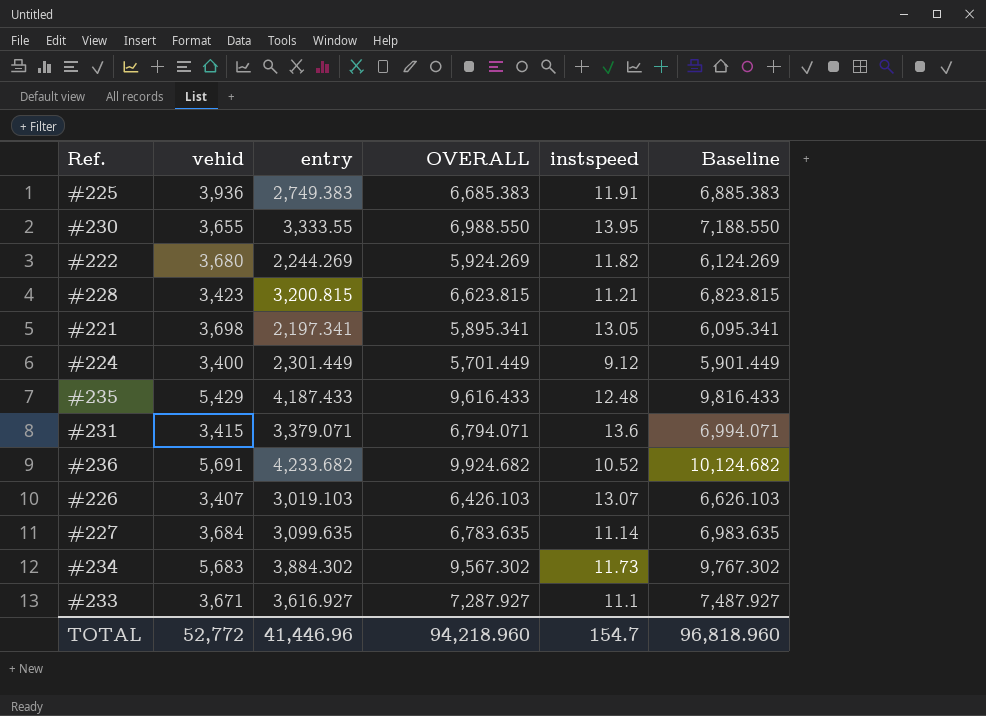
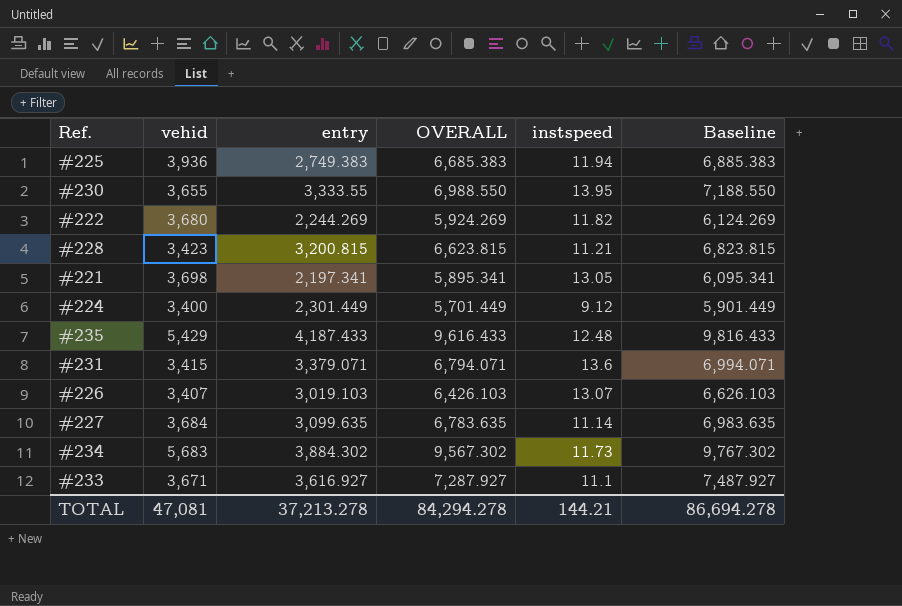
row #236: 5,691 | 4,233.682 | 9,924.682 | 10.52 | 10,124.682 -> none
#225 | instspeed: 11.91 -> 11.94
TOTAL | vehid: 52,772 -> 47,081
TOTAL | entry: 41,446.96 -> 37,213.278
TOTAL | OVERALL: 94,218.960 -> 84,294.278
TOTAL | instspeed: 154.7 -> 144.21
TOTAL | Baseline: 96,818.960 -> 86,694.278

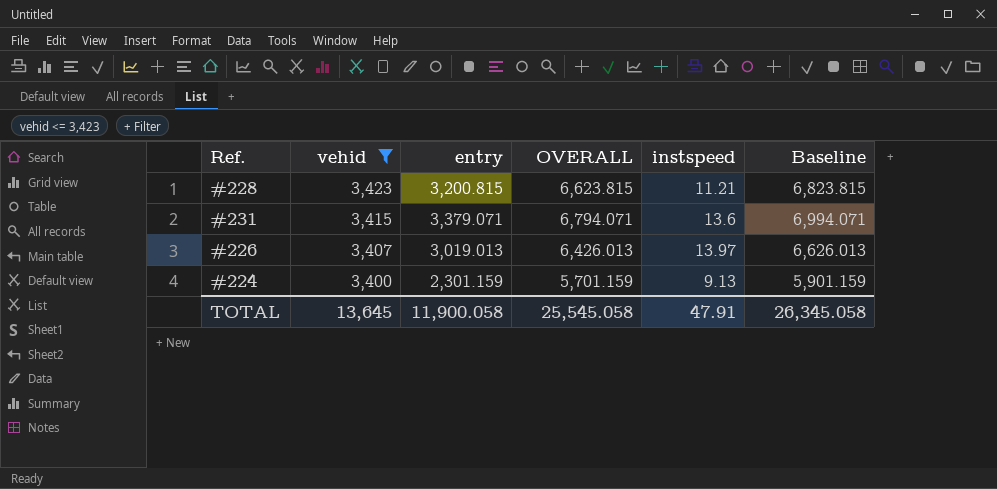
filter: none -> vehid <= 3,423
row order: none -> vehid descending
#226 | entry: 3,019.103 -> 3,019.013
#226 | OVERALL: 6,426.103 -> 6,426.013
#226 | instspeed: 13.07 -> 13.97
#226 | Baseline: 6,626.103 -> 6,626.013
#224 | entry: 2,301.449 -> 2,301.159
#224 | OVERALL: 5,701.449 -> 5,701.159
#224 | instspeed: 9.12 -> 9.13
#224 | Baseline: 5,901.449 -> 5,901.159
TOTAL | vehid: 47,081 -> 13,645
TOTAL | entry: 37,213.278 -> 11,900.058
TOTAL | OVERALL: 84,294.278 -> 25,545.058
TOTAL | instspeed: 144.21 -> 47.91
TOTAL | Baseline: 86,694.278 -> 26,345.058

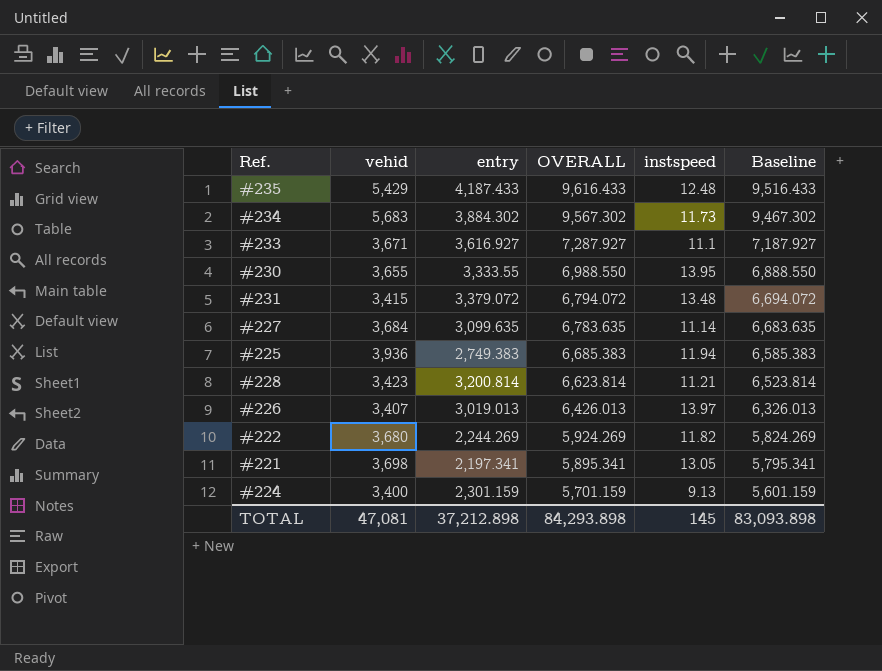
filter: vehid <= 3,423 -> none
row order: vehid descending -> OVERALL descending
column Baseline | formula: [OVERALL] + 200 -> [OVERALL] - 100
#231 | entry: 3,379.071 -> 3,379.072
#231 | OVERALL: 6,794.071 -> 6,794.072
#231 | instspeed: 13.6 -> 13.48
#228 | entry: 3,200.815 -> 3,200.814
#228 | OVERALL: 6,623.815 -> 6,623.814
TOTAL | vehid: 13,645 -> 47,081
TOTAL | entry: 11,900.058 -> 37,212.898
TOTAL | OVERALL: 25,545.058 -> 84,293.898
TOTAL | instspeed: 47.91 -> 145
TOTAL | Baseline: 26,345.058 -> 83,093.898

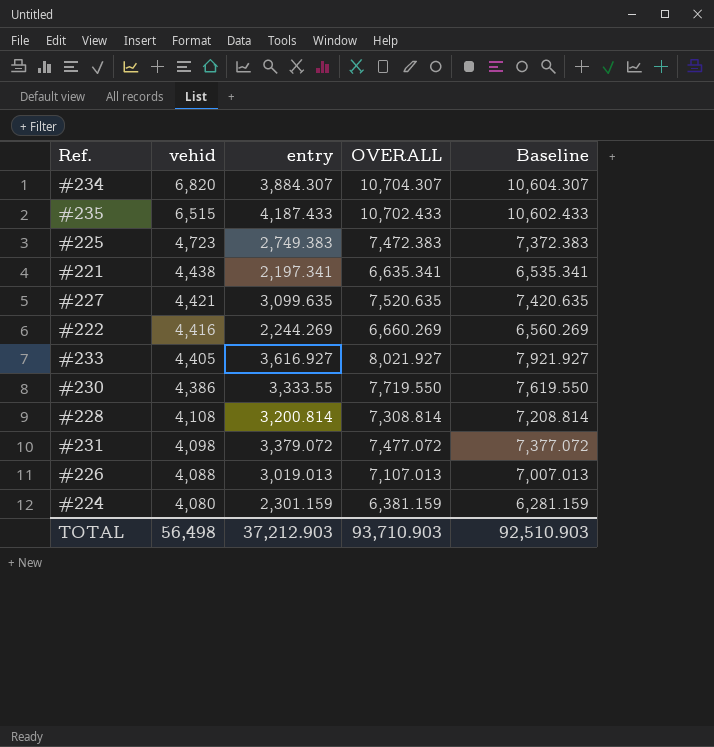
row order: OVERALL descending -> vehid descending
column instspeed | position: 5 -> none
#234 | vehid: 5,683 -> 6,820
#234 | entry: 3,884.302 -> 3,884.307
#234 | OVERALL: 9,567.302 -> 10,704.307
#234 | Baseline: 9,467.302 -> 10,604.307
#235 | vehid: 5,429 -> 6,515
#235 | OVERALL: 9,616.433 -> 10,702.433
#235 | Baseline: 9,516.433 -> 10,602.433
#225 | vehid: 3,936 -> 4,723
#225 | OVERALL: 6,685.383 -> 7,472.383
#225 | Baseline: 6,585.383 -> 7,372.383
#221 | vehid: 3,698 -> 4,438
#221 | OVERALL: 5,895.341 -> 6,635.341
#221 | Baseline: 5,795.341 -> 6,535.341
#227 | vehid: 3,684 -> 4,421
#227 | OVERALL: 6,783.635 -> 7,520.635
#227 | Baseline: 6,683.635 -> 7,420.635
#222 | vehid: 3,680 -> 4,416
#222 | OVERALL: 5,924.269 -> 6,660.269
#222 | Baseline: 5,824.269 -> 6,560.269
#233 | vehid: 3,671 -> 4,405
#233 | OVERALL: 7,287.927 -> 8,021.927
#233 | Baseline: 7,187.927 -> 7,921.927
#230 | vehid: 3,655 -> 4,386
#230 | OVERALL: 6,988.550 -> 7,719.550
#230 | Baseline: 6,888.550 -> 7,619.550
#228 | vehid: 3,423 -> 4,108
#228 | OVERALL: 6,623.814 -> 7,308.814
#228 | Baseline: 6,523.814 -> 7,208.814
#231 | vehid: 3,415 -> 4,098
#231 | OVERALL: 6,794.072 -> 7,477.072
#231 | Baseline: 6,694.072 -> 7,377.072
#226 | vehid: 3,407 -> 4,088
#226 | OVERALL: 6,426.013 -> 7,107.013
#226 | Baseline: 6,326.013 -> 7,007.013
#224 | vehid: 3,400 -> 4,080
#224 | OVERALL: 5,701.159 -> 6,381.159
#224 | Baseline: 5,601.159 -> 6,281.159
TOTAL | vehid: 47,081 -> 56,498
TOTAL | entry: 37,212.898 -> 37,212.903
TOTAL | OVERALL: 84,293.898 -> 93,710.903
TOTAL | Baseline: 83,093.898 -> 92,510.903

